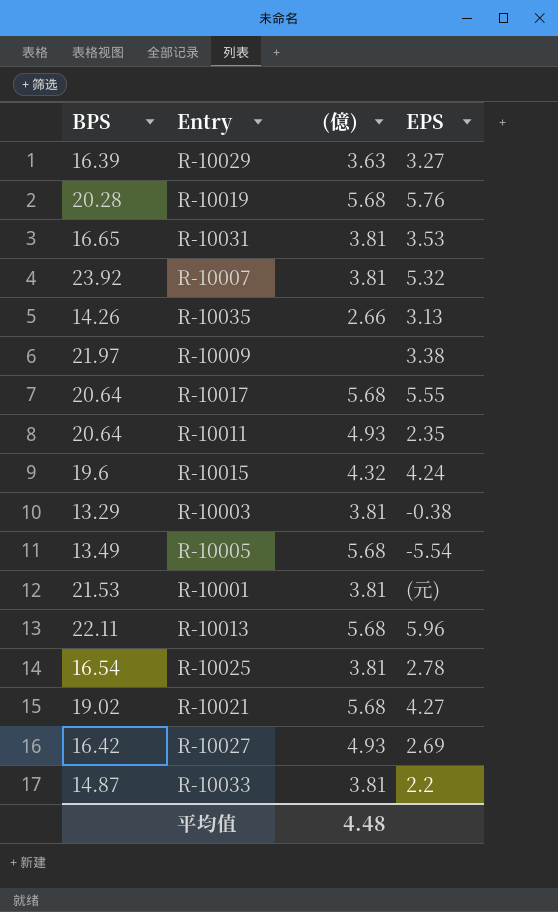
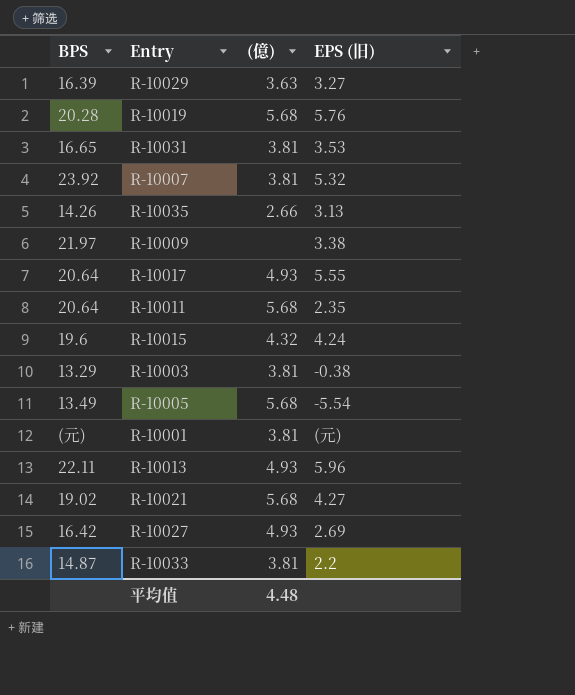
column name: EPS -> EPS (旧)
row R-10025: 16.54 | 3.81 | 2.78 -> none
R-10017 | (億): 5.68 -> 4.93
R-10011 | (億): 4.93 -> 5.68
R-10001 | BPS: 21.53 -> (元)
R-10013 | (億): 5.68 -> 4.93

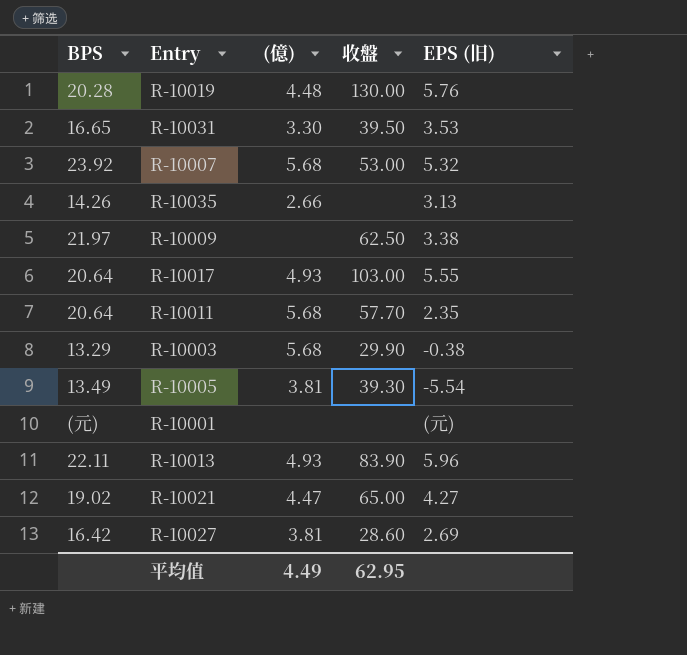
column 收盤 | position: none -> 4
row R-10029: 16.39 | 3.63 | 3.27 -> none
row R-10015: 19.6 | 4.32 | 4.24 -> none
row R-10033: 14.87 | 3.81 | 2.2 -> none
R-10019 | (億): 5.68 -> 4.48
R-10031 | (億): 3.81 -> 3.30
R-10007 | (億): 3.81 -> 5.68
R-10003 | (億): 3.81 -> 5.68
R-10005 | (億): 5.68 -> 3.81
R-10001 | (億): 3.81 -> none
R-10021 | (億): 5.68 -> 4.47
R-10027 | (億): 4.93 -> 3.81
平均值 | (億): 4.48 -> 4.49

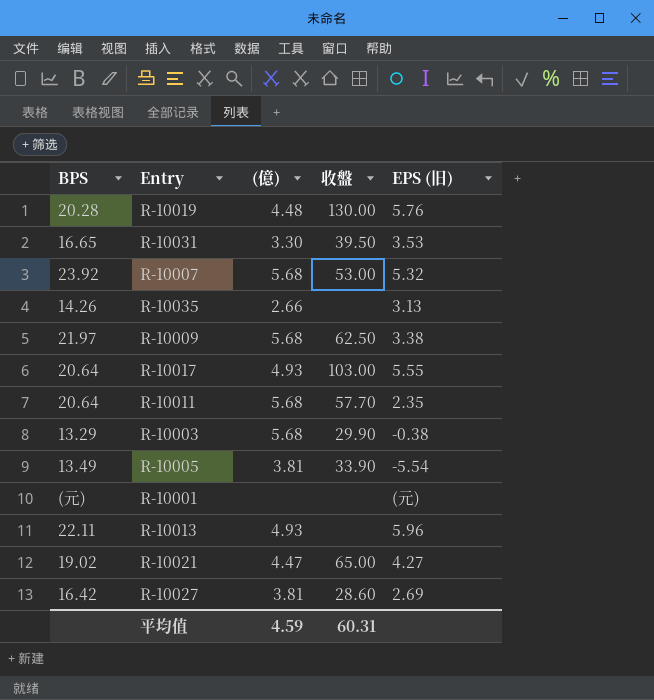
R-10009 | (億): none -> 5.68
R-10005 | 收盤: 39.30 -> 33.90
R-10013 | 收盤: 83.90 -> none
平均值 | (億): 4.49 -> 4.59
平均值 | 收盤: 62.95 -> 60.31

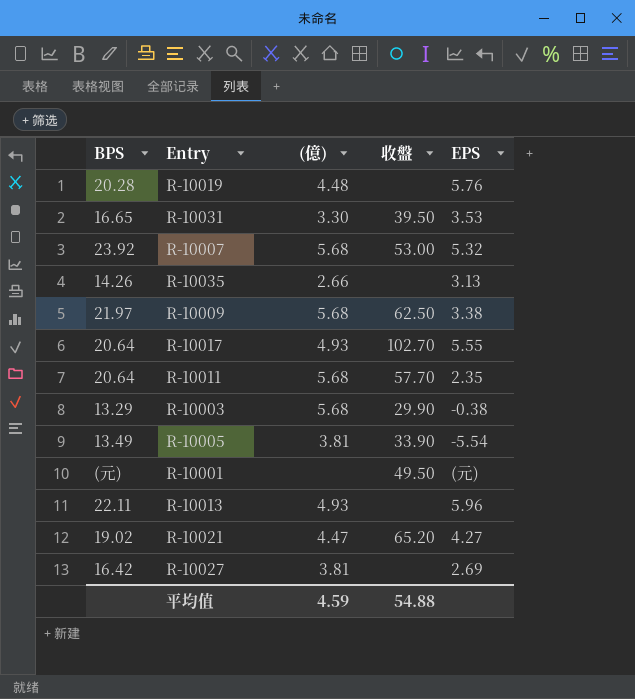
column name: EPS (旧) -> EPS
R-10019 | 收盤: 130.00 -> none
R-10017 | 收盤: 103.00 -> 102.70
R-10001 | 收盤: none -> 49.50
R-10021 | 收盤: 65.00 -> 65.20
R-10027 | 收盤: 28.60 -> none
平均值 | 收盤: 60.31 -> 54.88

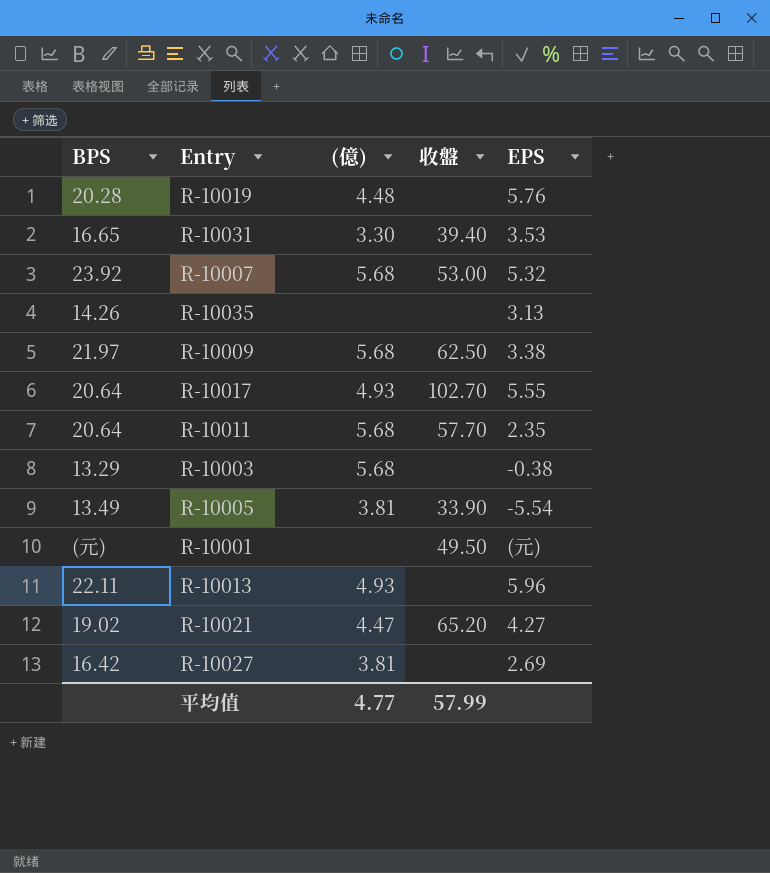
R-10031 | 收盤: 39.50 -> 39.40
R-10035 | (億): 2.66 -> none
R-10003 | 收盤: 29.90 -> none
平均值 | (億): 4.59 -> 4.77
平均值 | 收盤: 54.88 -> 57.99

